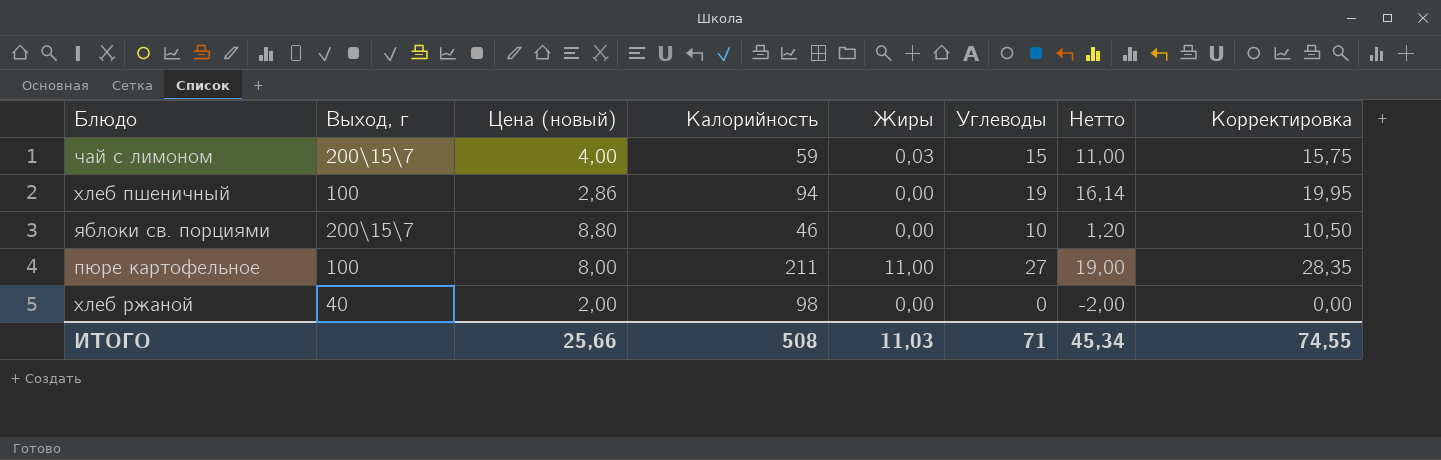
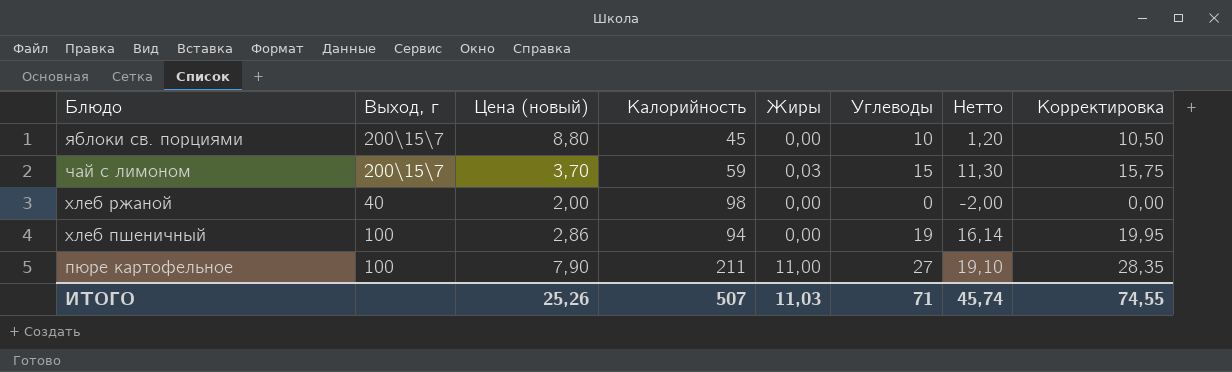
row order: none -> Блюдо descending
яблоки св. порциями | Калорийность: 46 -> 45
чай с лимоном | Цена (новый): 4,00 -> 3,70
чай с лимоном | Нетто: 11,00 -> 11,30
пюре картофельное | Цена (новый): 8,00 -> 7,90
пюре картофельное | Нетто: 19,00 -> 19,10
ИТОГО | Цена (новый): 25,66 -> 25,26
ИТОГО | Калорийность: 508 -> 507
ИТОГО | Нетто: 45,34 -> 45,74

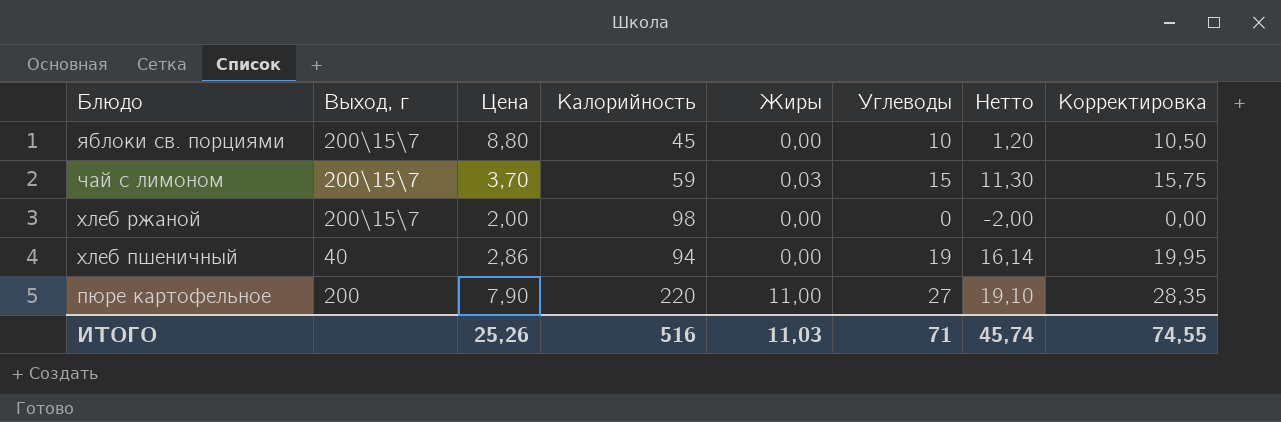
column name: Цена (новый) -> Цена
хлеб ржаной | Выход, г: 40 -> 200\15\7
хлеб пшеничный | Выход, г: 100 -> 40
пюре картофельное | Выход, г: 100 -> 200
пюре картофельное | Калорийность: 211 -> 220
ИТОГО | Калорийность: 507 -> 516

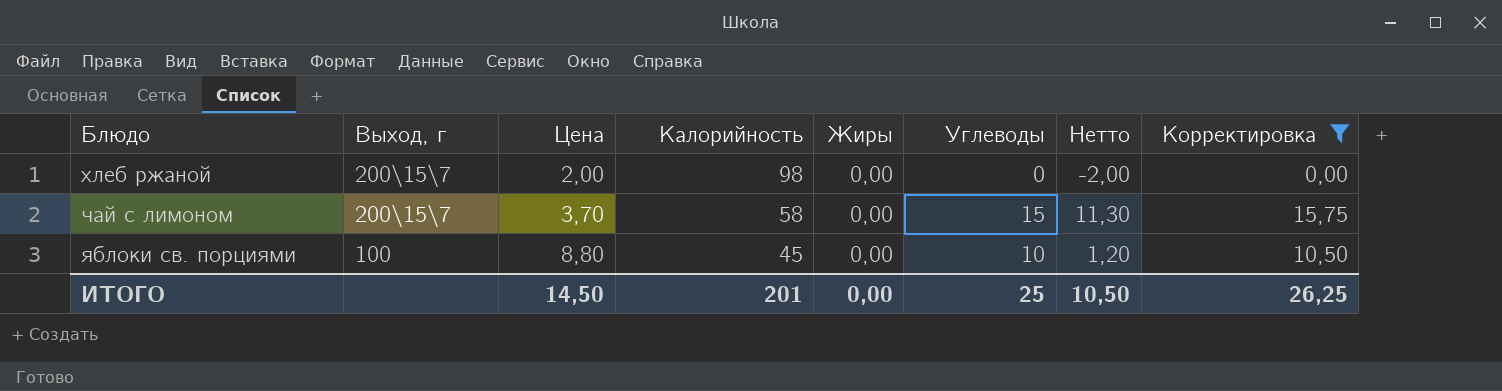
filter: none -> Корректировка <= 15,75
row order: Блюдо descending -> Блюдо ascending
чай с лимоном | Калорийность: 59 -> 58
чай с лимоном | Жиры: 0,03 -> 0,00
яблоки св. порциями | Выход, г: 200\15\7 -> 100
ИТОГО | Цена: 25,26 -> 14,50
ИТОГО | Калорийность: 516 -> 201
ИТОГО | Жиры: 11,03 -> 0,00
ИТОГО | Углеводы: 71 -> 25
ИТОГО | Нетто: 45,74 -> 10,50
ИТОГО | Корректировка: 74,55 -> 26,25

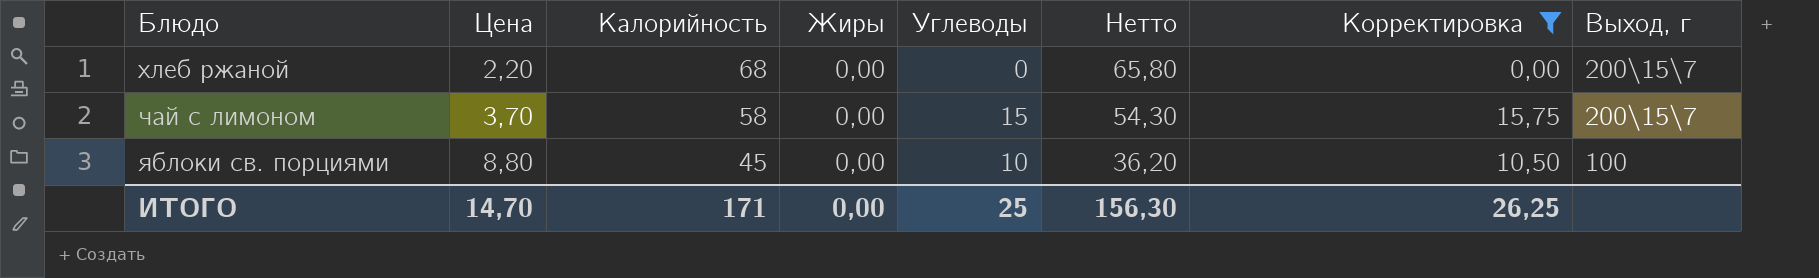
column Нетто | formula: [Углеводы] - [Цена] -> [Калорийность] - [Цена]
column Выход, г | position: 2 -> 8
хлеб ржаной | Цена: 2,00 -> 2,20
хлеб ржаной | Калорийность: 98 -> 68
ИТОГО | Цена: 14,50 -> 14,70
ИТОГО | Калорийность: 201 -> 171
ИТОГО | Нетто: 10,50 -> 156,30

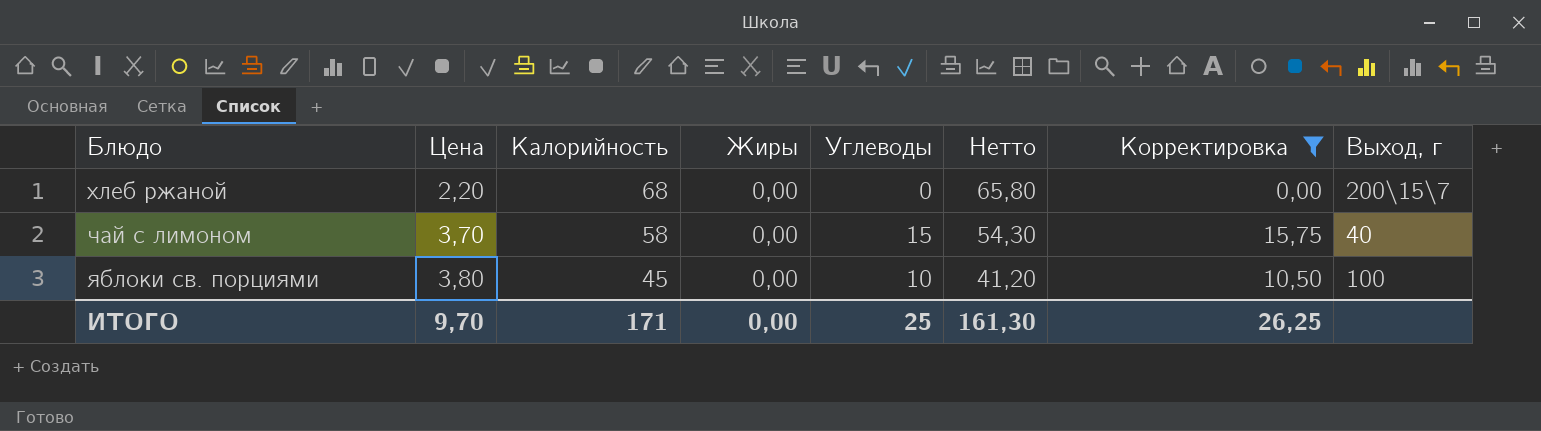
чай с лимоном | Выход, г: 200\15\7 -> 40
яблоки св. порциями | Цена: 8,80 -> 3,80
яблоки св. порциями | Нетто: 36,20 -> 41,20
ИТОГО | Цена: 14,70 -> 9,70
ИТОГО | Нетто: 156,30 -> 161,30

